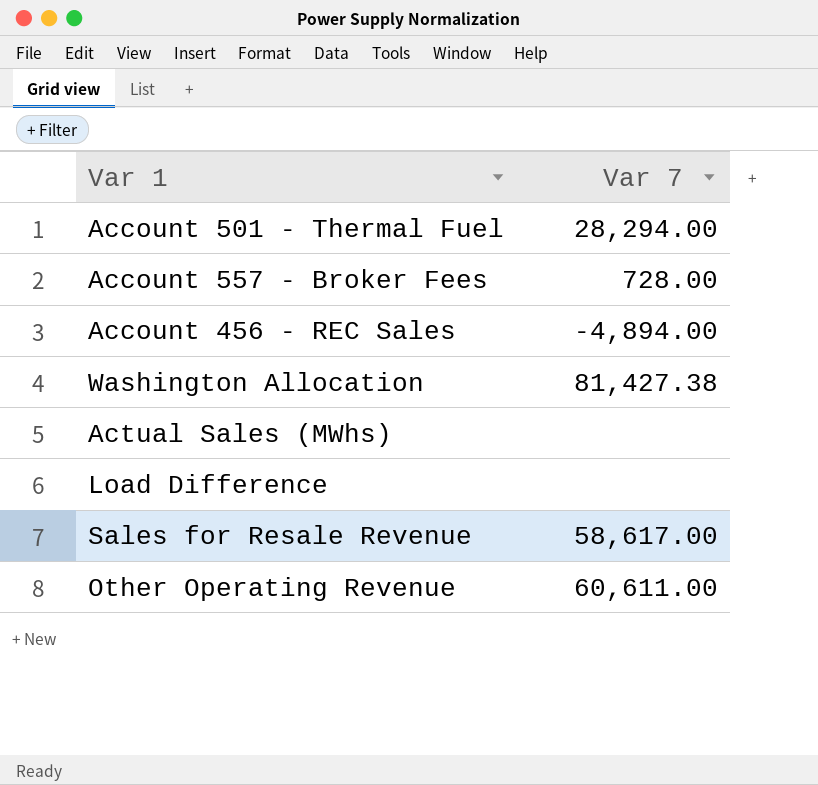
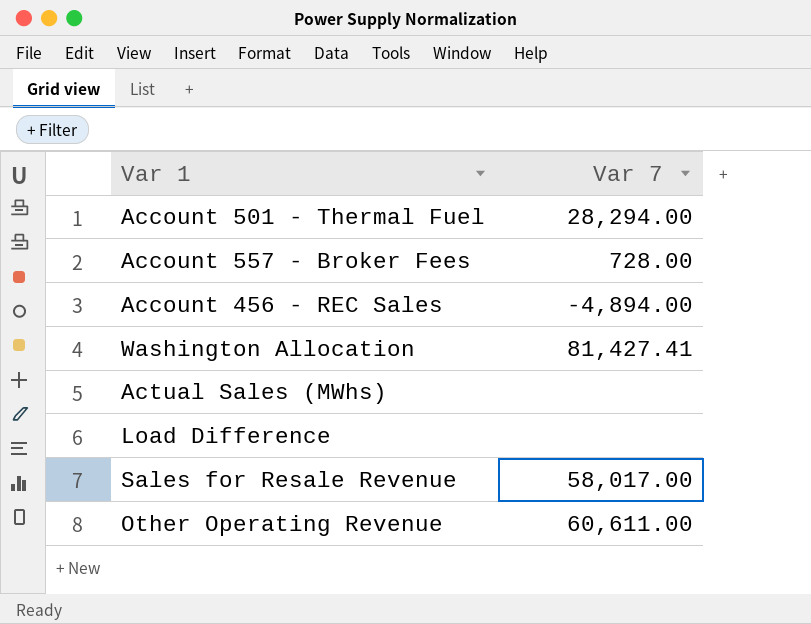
Washington Allocation | Var 7: 81,427.38 -> 81,427.41
Sales for Resale Revenue | Var 7: 58,617.00 -> 58,017.00

